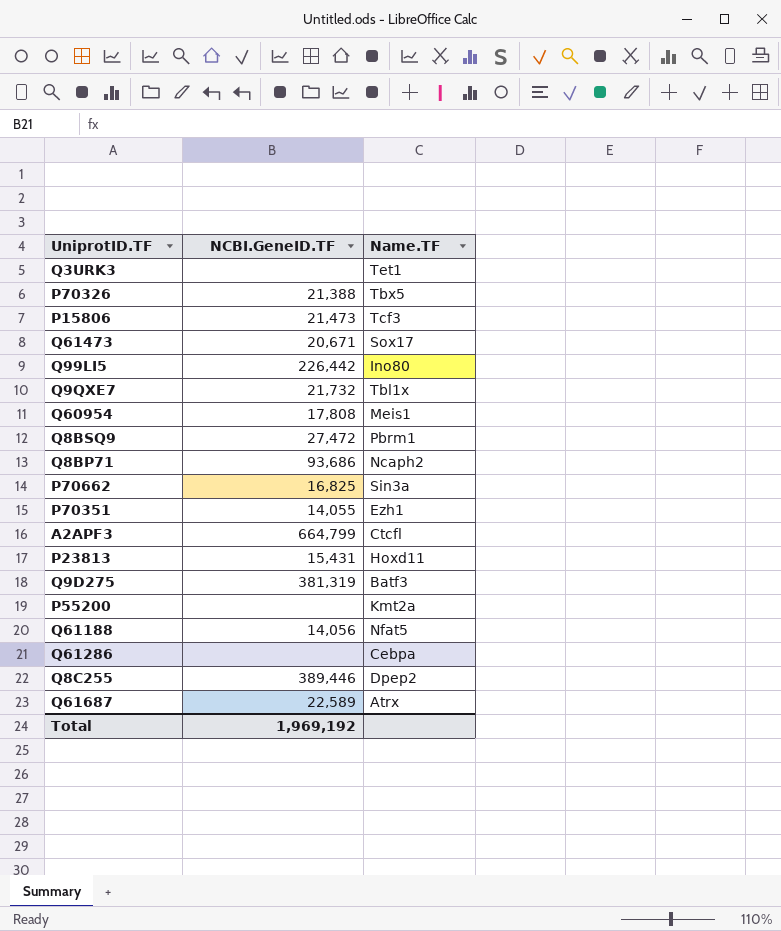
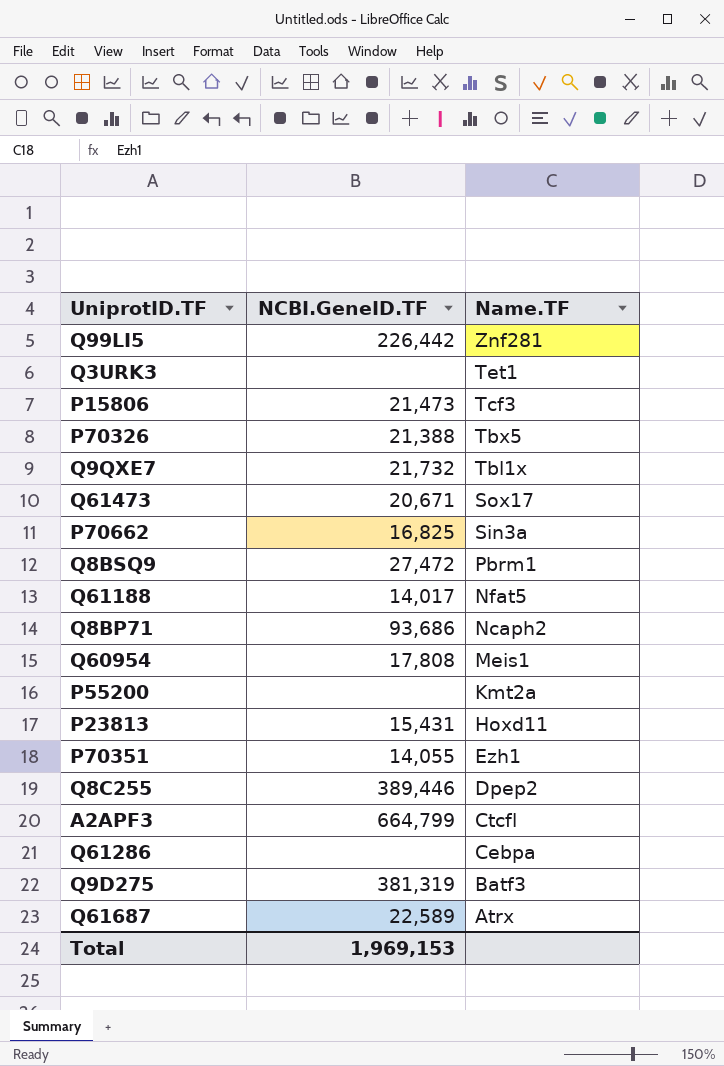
row order: none -> Name.TF descending
Q99LI5 | Name.TF: Ino80 -> Znf281
Q61188 | NCBI.GeneID.TF: 14,056 -> 14,017
Total | NCBI.GeneID.TF: 1,969,192 -> 1,969,153

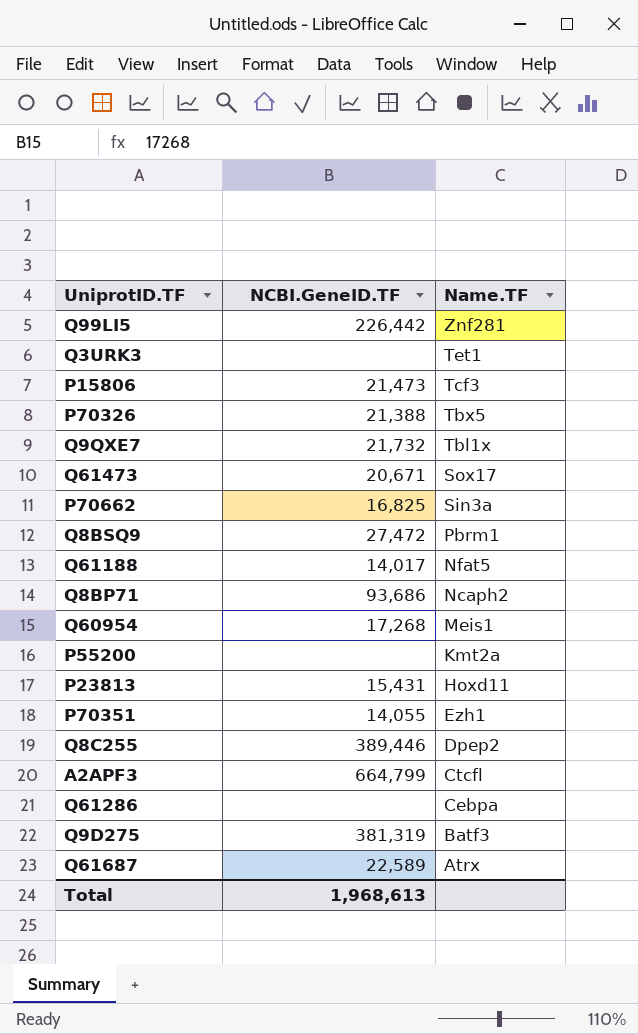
Q60954 | NCBI.GeneID.TF: 17,808 -> 17,268
Total | NCBI.GeneID.TF: 1,969,153 -> 1,968,613

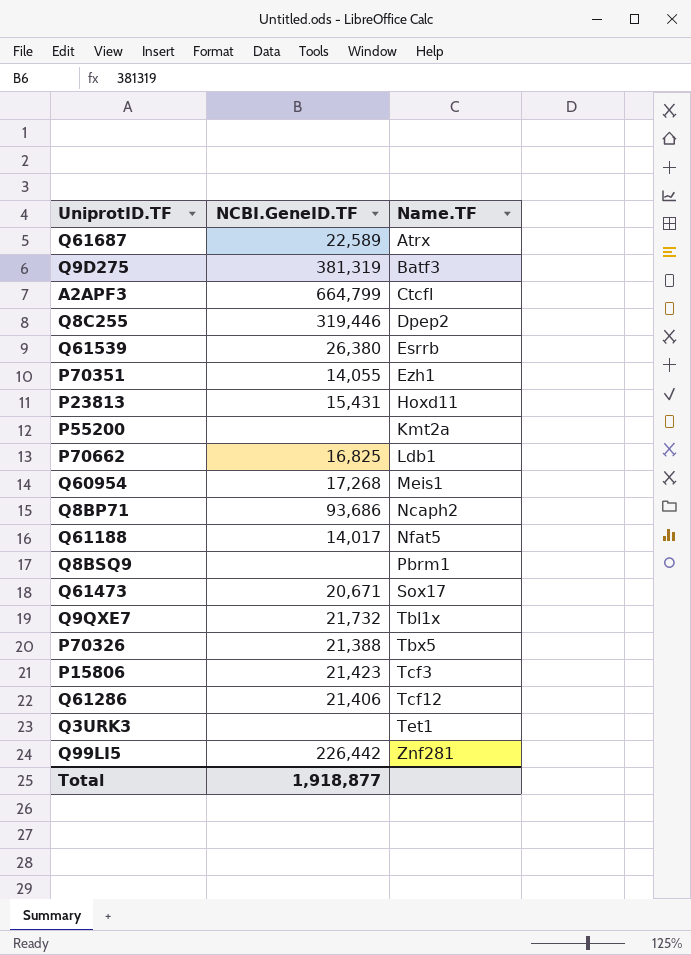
row order: Name.TF descending -> Name.TF ascending
Q8C255 | NCBI.GeneID.TF: 389,446 -> 319,446
row Q61539: none -> 26,380 | Esrrb
P70662 | Name.TF: Sin3a -> Ldb1
Q8BSQ9 | NCBI.GeneID.TF: 27,472 -> none
P15806 | NCBI.GeneID.TF: 21,473 -> 21,423
Q61286 | NCBI.GeneID.TF: none -> 21,406
Q61286 | Name.TF: Cebpa -> Tcf12
Total | NCBI.GeneID.TF: 1,968,613 -> 1,918,877

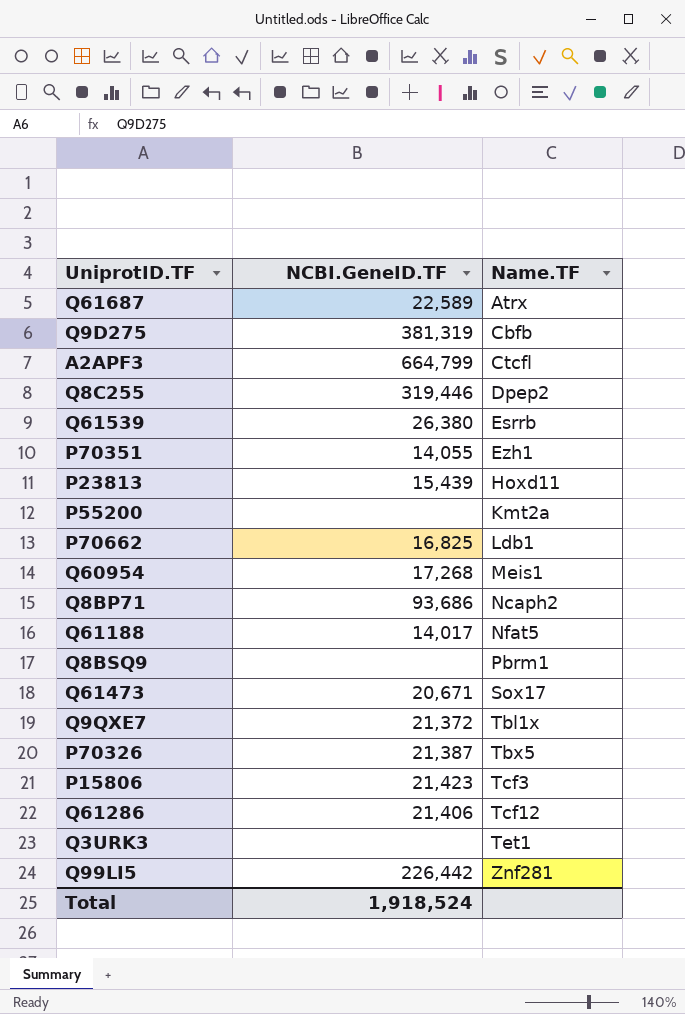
Q9D275 | Name.TF: Batf3 -> Cbfb
P23813 | NCBI.GeneID.TF: 15,431 -> 15,439
Q9QXE7 | NCBI.GeneID.TF: 21,732 -> 21,372
P70326 | NCBI.GeneID.TF: 21,388 -> 21,387
Total | NCBI.GeneID.TF: 1,918,877 -> 1,918,524

